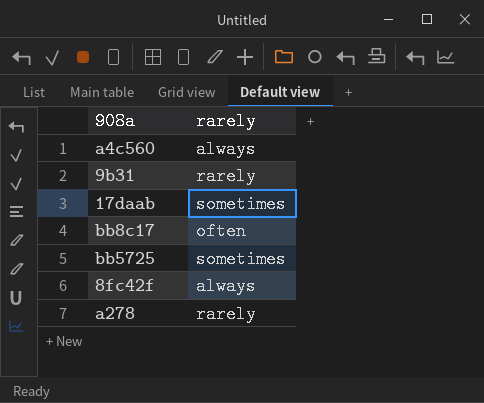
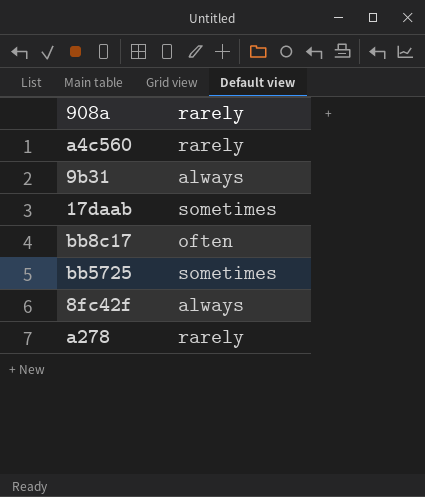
a4c560 | rarely: always -> rarely
9b31 | rarely: rarely -> always

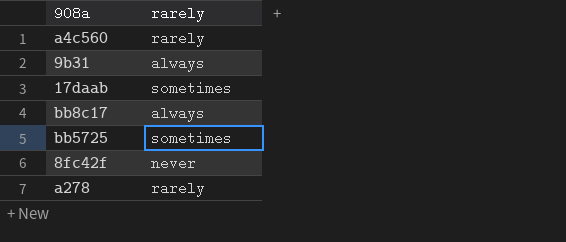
bb8c17 | rarely: often -> always
8fc42f | rarely: always -> never

